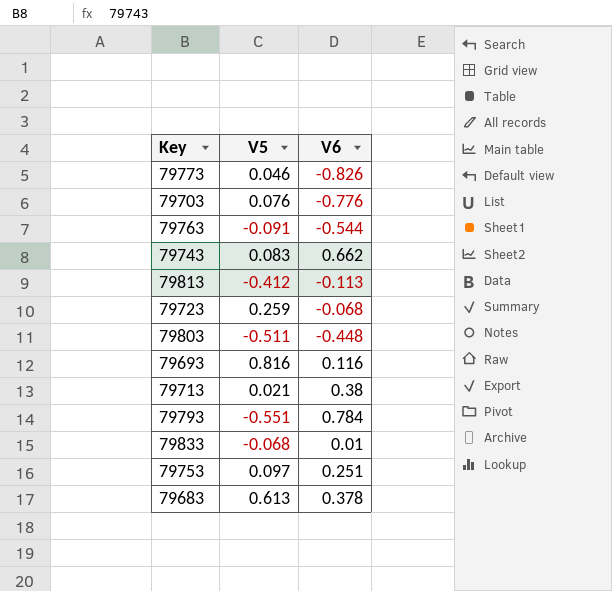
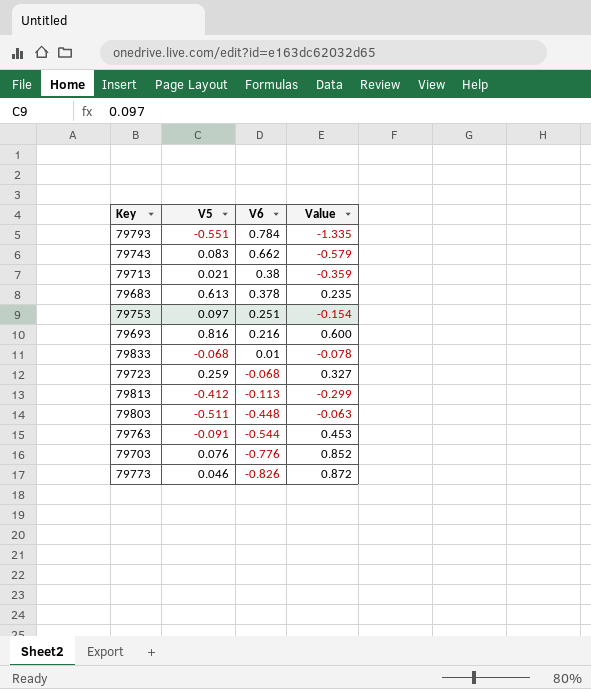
row order: none -> V6 descending
column Value | formula: none -> [V5] - [V6]
79693 | V6: 0.116 -> 0.216

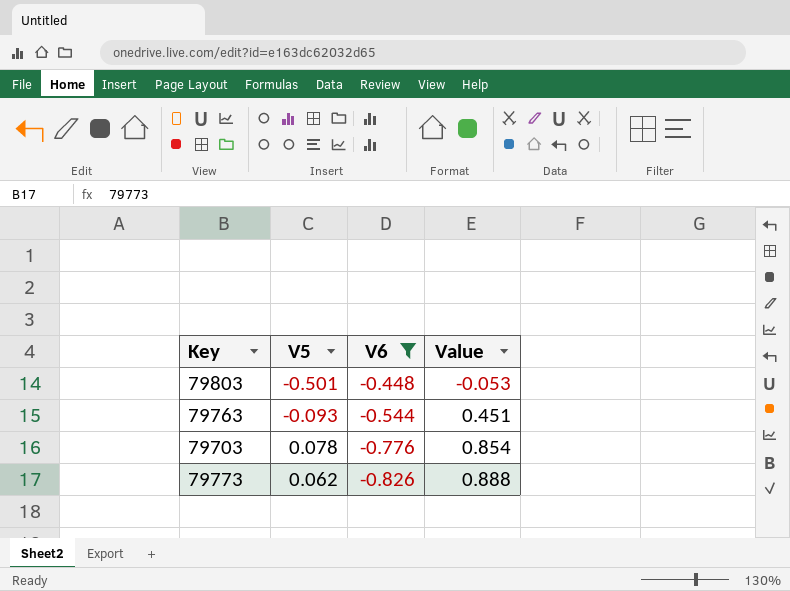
filter: none -> V6 <= -0.448
79803 | V5: -0.511 -> -0.501
79803 | Value: -0.063 -> -0.053
79763 | V5: -0.091 -> -0.093
79763 | Value: 0.453 -> 0.451
79703 | V5: 0.076 -> 0.078
79703 | Value: 0.852 -> 0.854
79773 | V5: 0.046 -> 0.062
79773 | Value: 0.872 -> 0.888

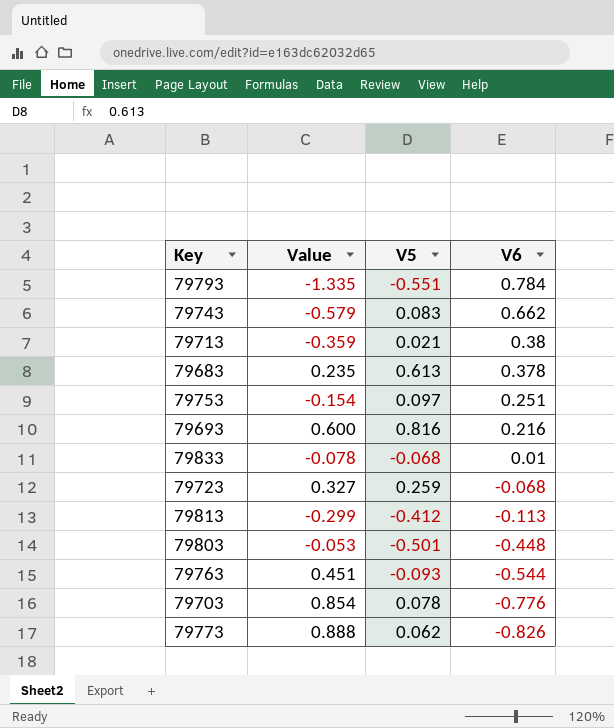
filter: V6 <= -0.448 -> none
column Value | position: 4 -> 2

